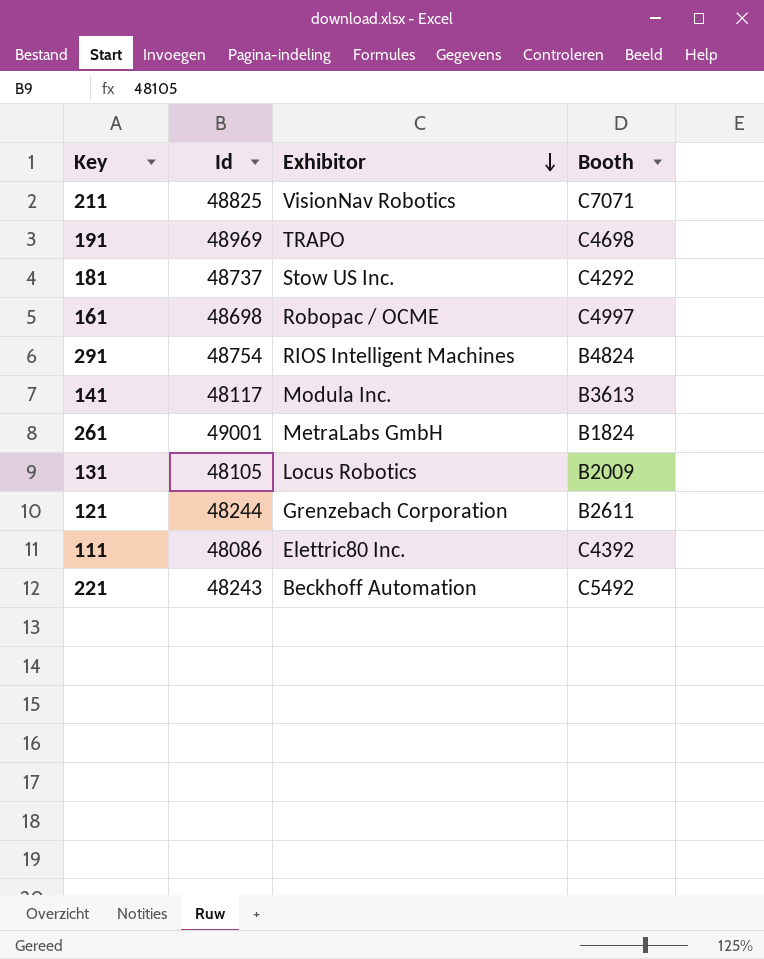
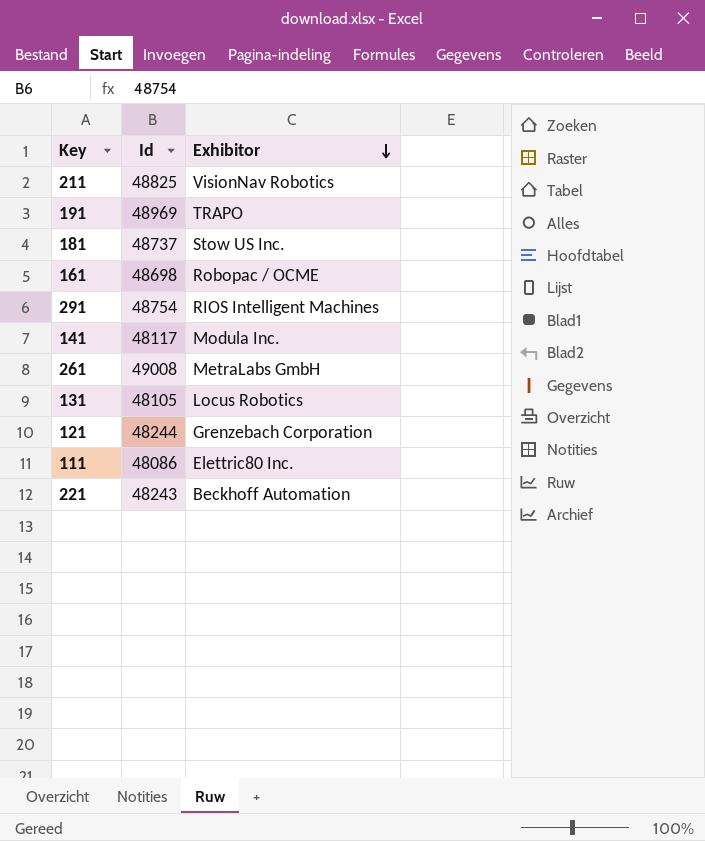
column Booth | position: 4 -> none
261 | Id: 49001 -> 49008

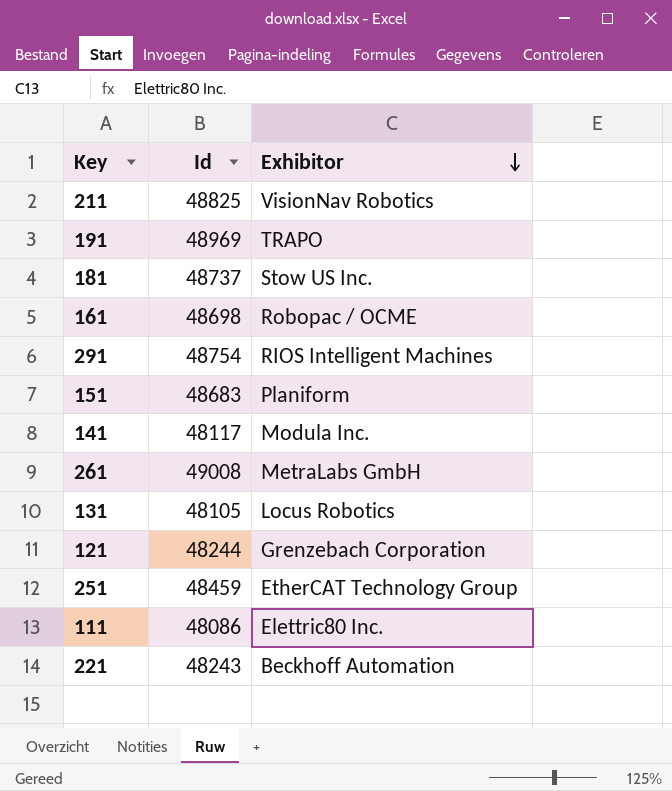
row 151: none -> 48683 | Planiform
row 251: none -> 48459 | EtherCAT Technology Group

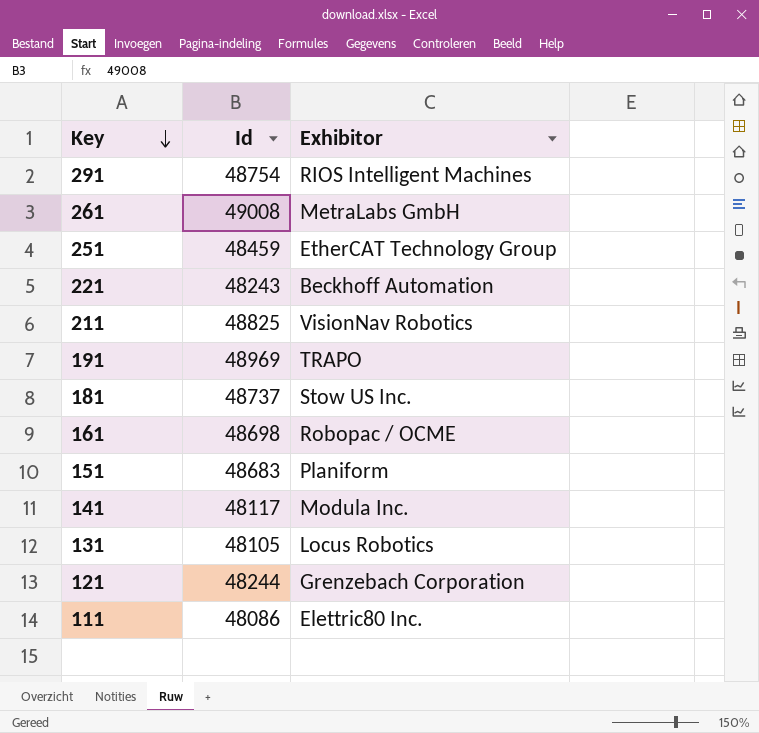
row order: Exhibitor descending -> Key descending

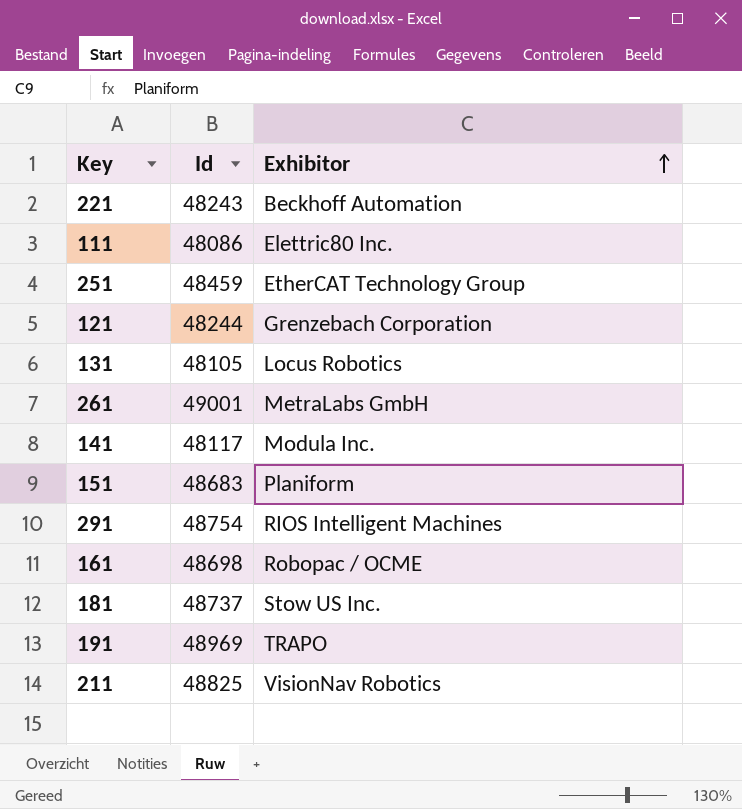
row order: Key descending -> Exhibitor ascending
261 | Id: 49008 -> 49001

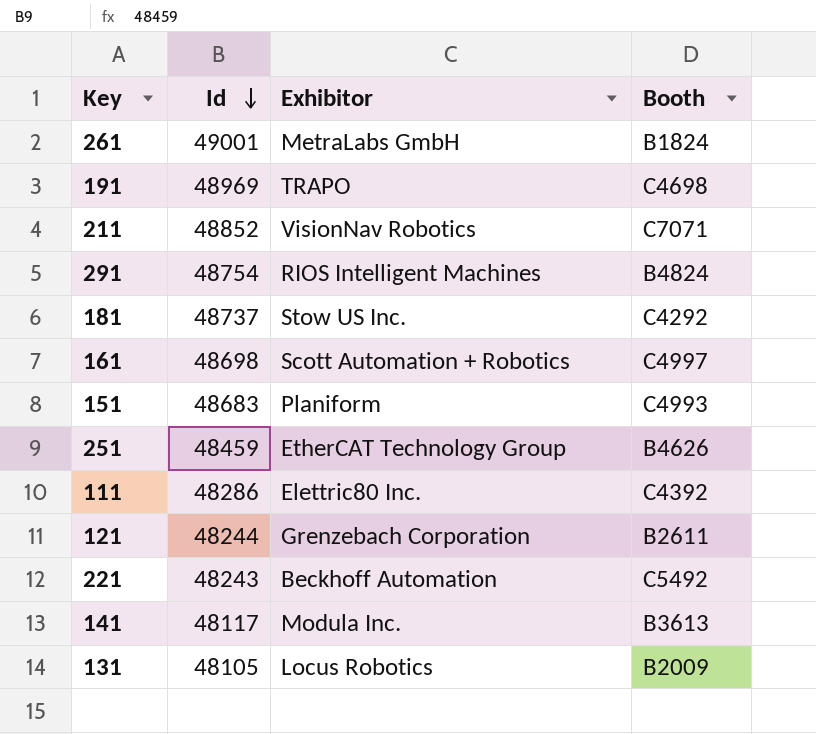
row order: Exhibitor ascending -> Id descending
column Booth | position: none -> 4
211 | Id: 48825 -> 48852
161 | Exhibitor: Robopac / OCME -> Scott Automation + Robotics
111 | Id: 48086 -> 48286

